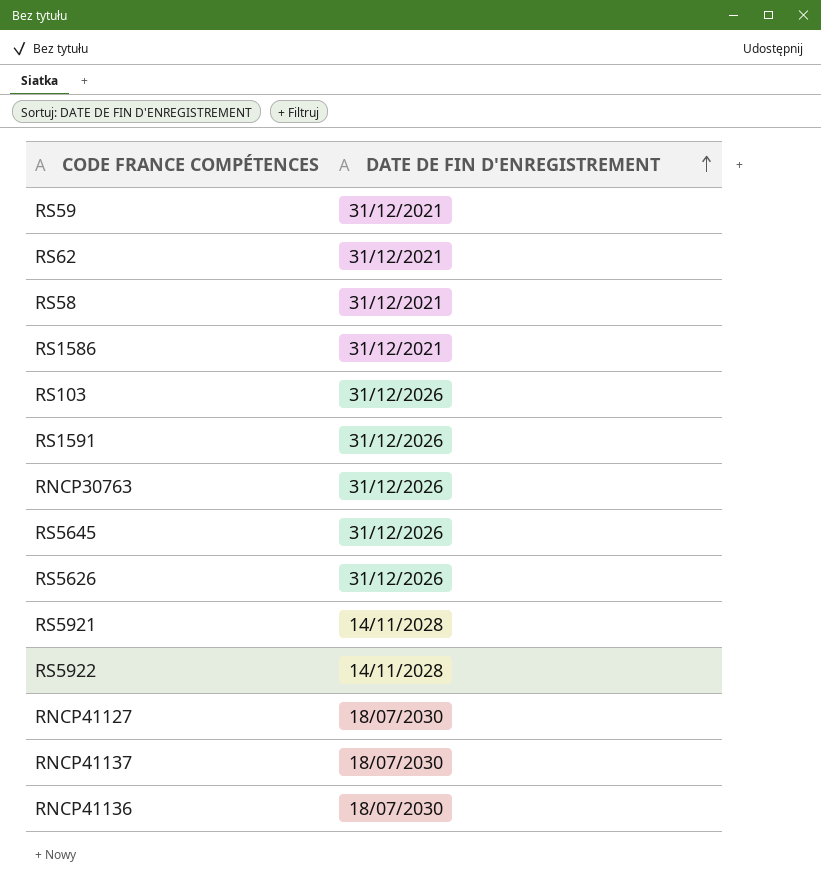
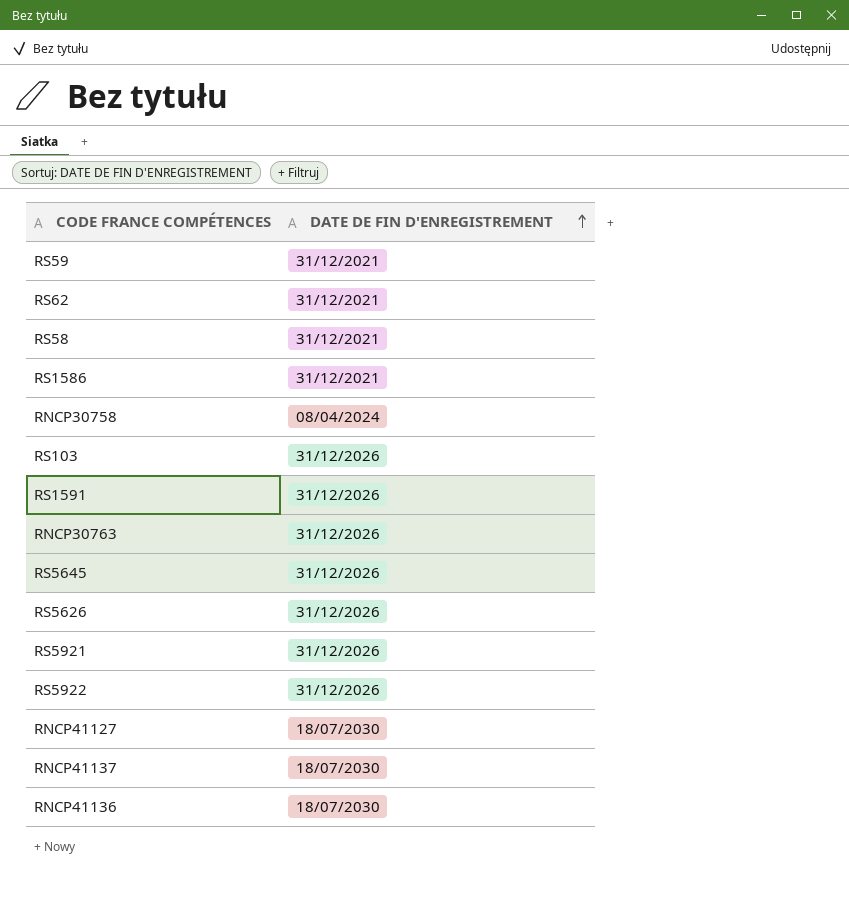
row RNCP30758: none -> 08/04/2024
RS5921 | DATE DE FIN D'ENREGISTREMENT: 14/11/2028 -> 31/12/2026
RS5922 | DATE DE FIN D'ENREGISTREMENT: 14/11/2028 -> 31/12/2026

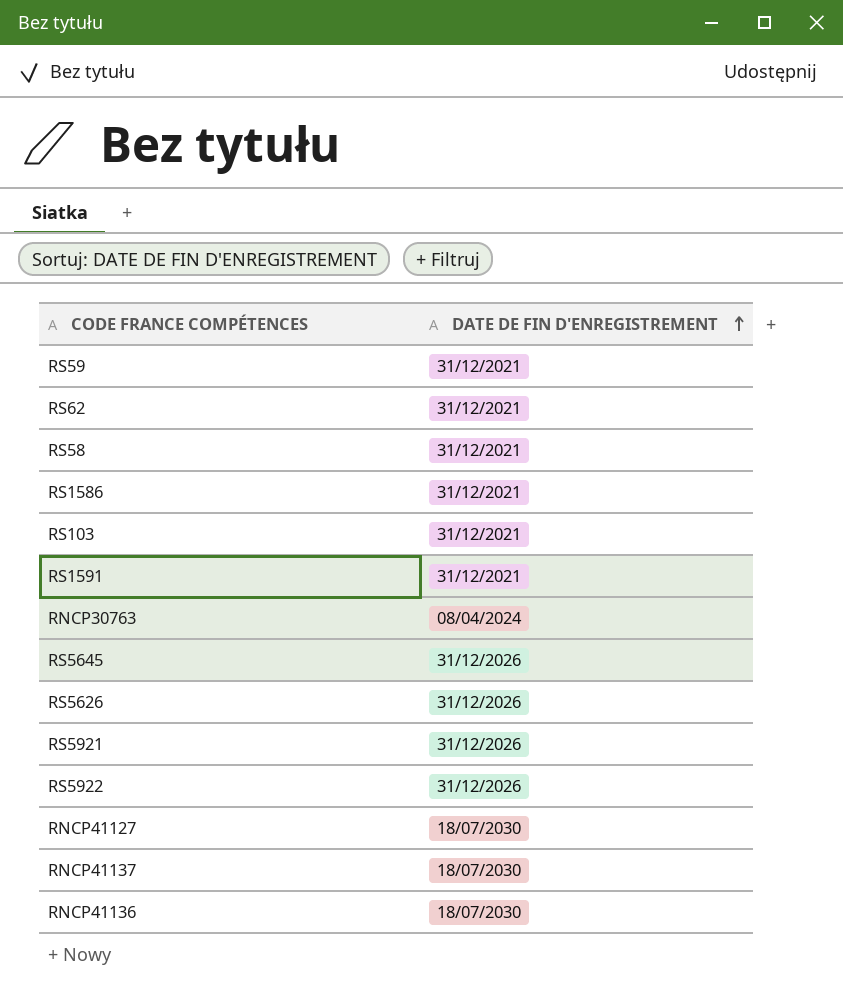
row RNCP30758: 08/04/2024 -> none
RS103 | DATE DE FIN D'ENREGISTREMENT: 31/12/2026 -> 31/12/2021
RS1591 | DATE DE FIN D'ENREGISTREMENT: 31/12/2026 -> 31/12/2021
RNCP30763 | DATE DE FIN D'ENREGISTREMENT: 31/12/2026 -> 08/04/2024

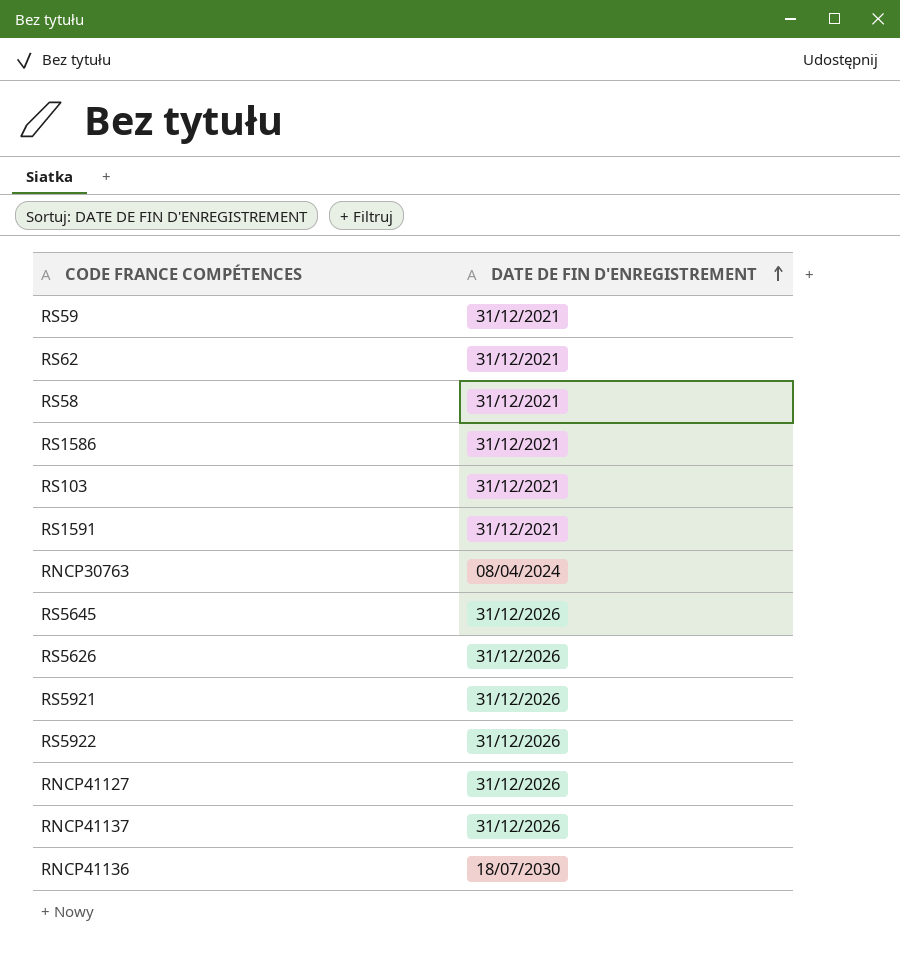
RNCP41127 | DATE DE FIN D'ENREGISTREMENT: 18/07/2030 -> 31/12/2026
RNCP41137 | DATE DE FIN D'ENREGISTREMENT: 18/07/2030 -> 31/12/2026

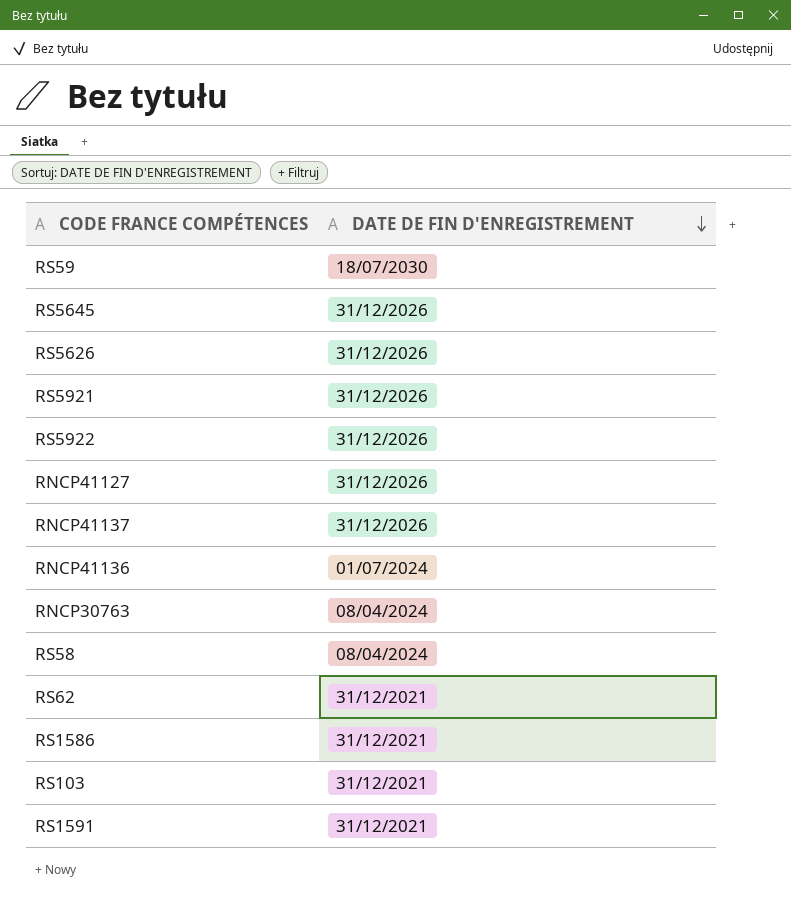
row order: DATE DE FIN D'ENREGISTREMENT ascending -> DATE DE FIN D'ENREGISTREMENT descending
RS59 | DATE DE FIN D'ENREGISTREMENT: 31/12/2021 -> 18/07/2030
RNCP41136 | DATE DE FIN D'ENREGISTREMENT: 18/07/2030 -> 01/07/2024
RS58 | DATE DE FIN D'ENREGISTREMENT: 31/12/2021 -> 08/04/2024

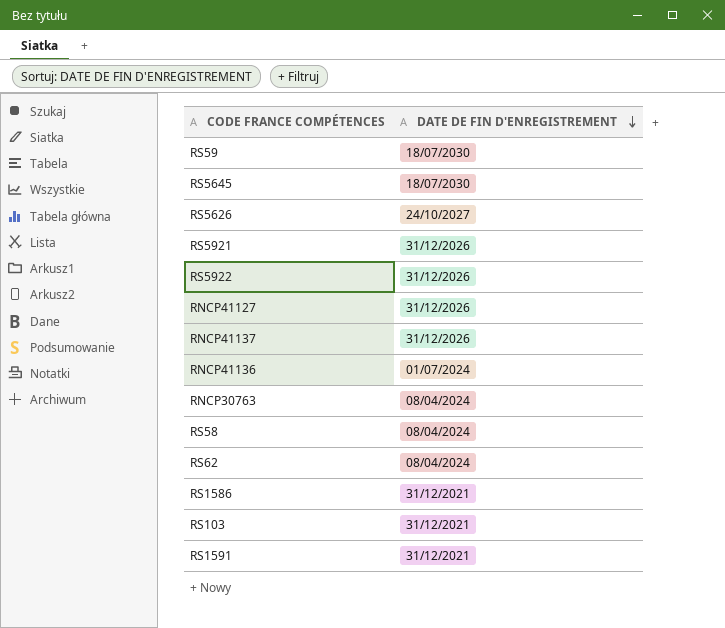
RS5645 | DATE DE FIN D'ENREGISTREMENT: 31/12/2026 -> 18/07/2030
RS5626 | DATE DE FIN D'ENREGISTREMENT: 31/12/2026 -> 24/10/2027
RS62 | DATE DE FIN D'ENREGISTREMENT: 31/12/2021 -> 08/04/2024

